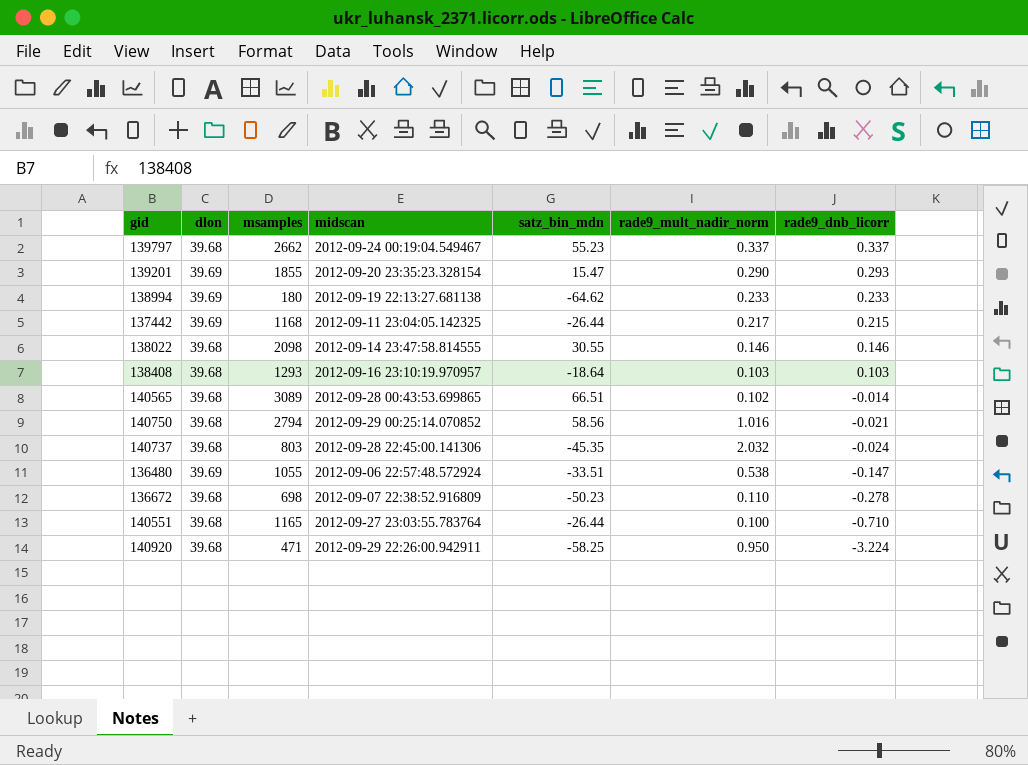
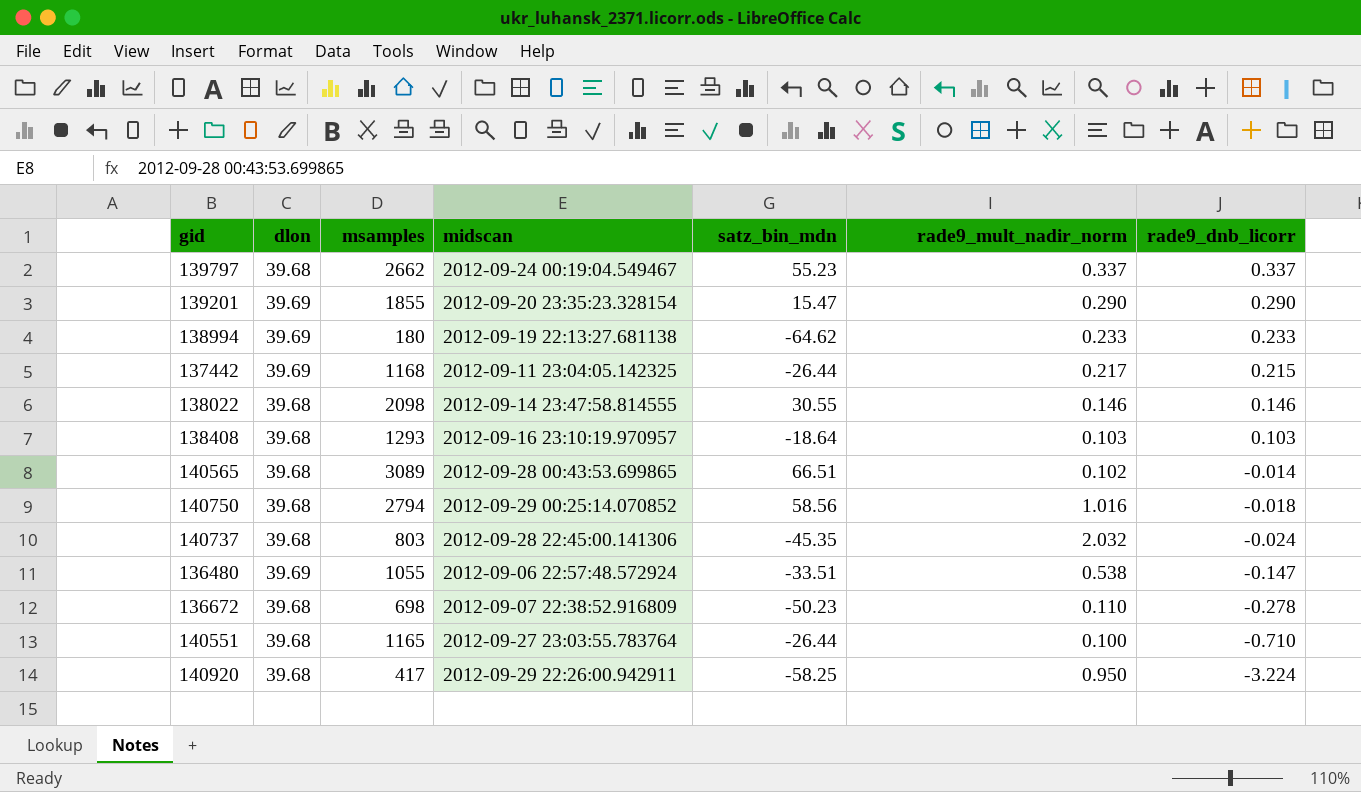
139201 | rade9_dnb_licorr: 0.293 -> 0.290
140750 | rade9_dnb_licorr: -0.021 -> -0.018
140920 | msamples: 471 -> 417

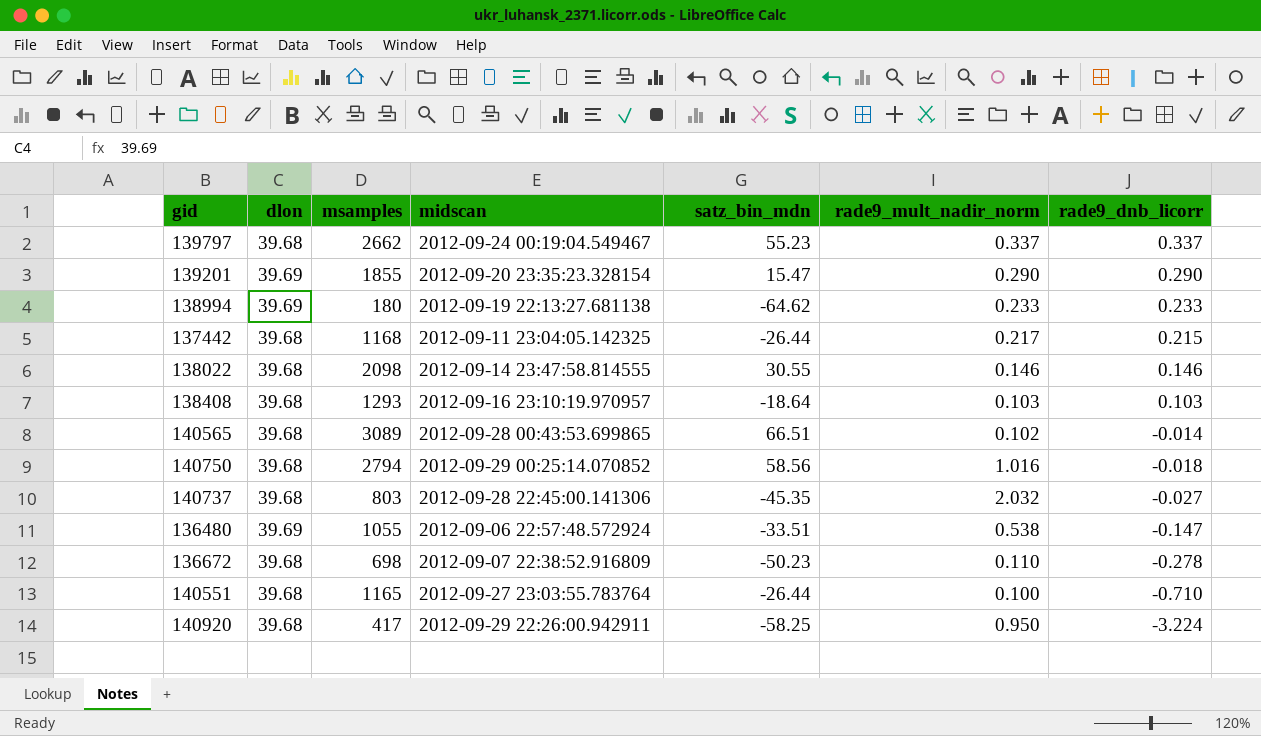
137442 | dlon: 39.69 -> 39.68
140737 | rade9_dnb_licorr: -0.024 -> -0.027

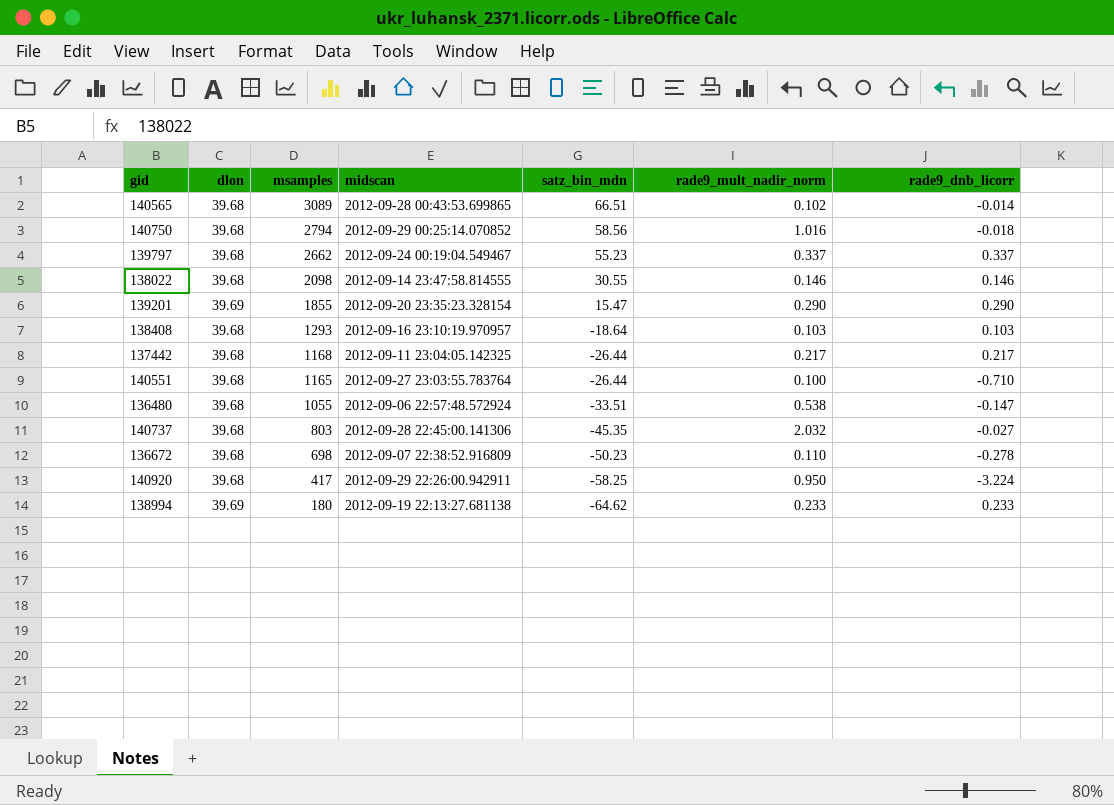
row order: rade9_dnb_licorr descending -> msamples descending
137442 | rade9_dnb_licorr: 0.215 -> 0.217
136480 | dlon: 39.69 -> 39.68

